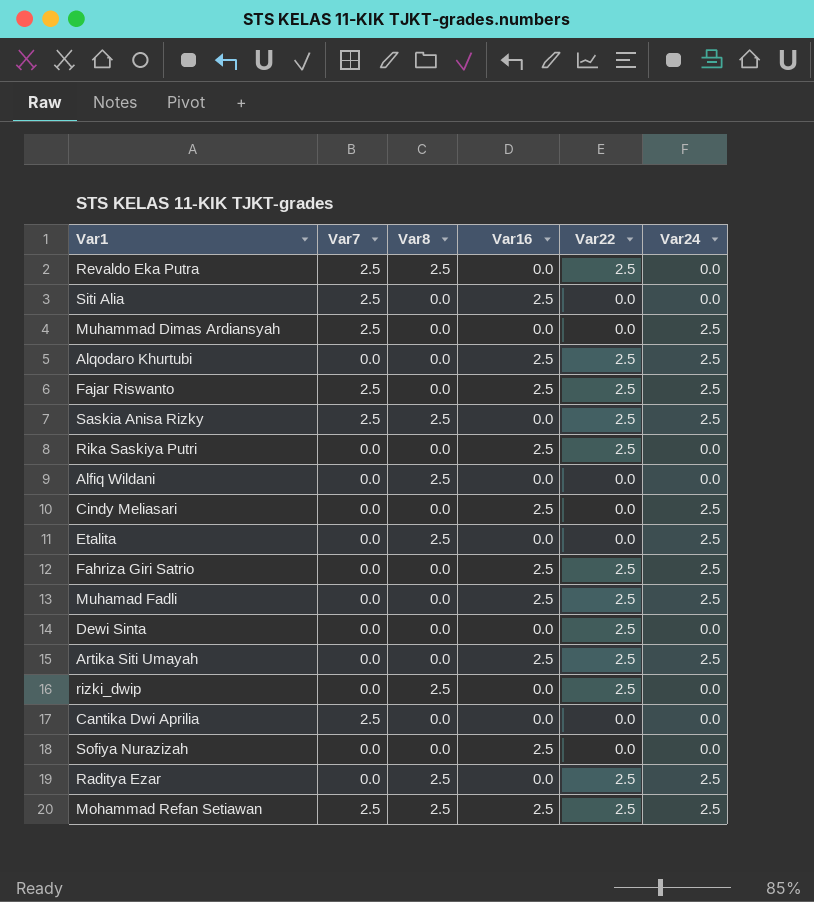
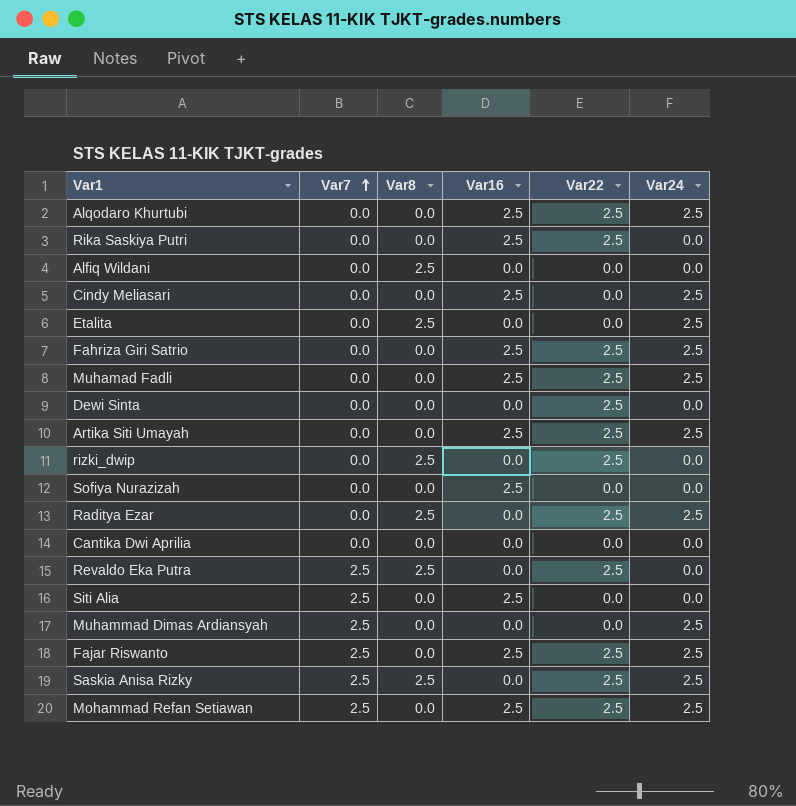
row order: none -> Var7 ascending
Cantika Dwi Aprilia | Var7: 2.5 -> 0.0
Mohammad Refan Setiawan | Var8: 2.5 -> 0.0

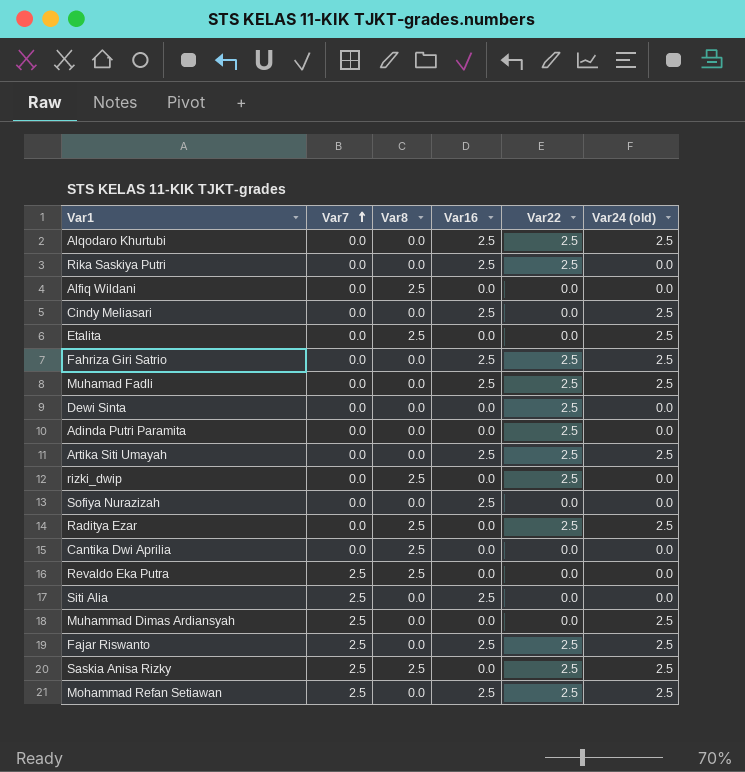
column name: Var24 -> Var24 (old)
row Adinda Putri Paramita: none -> 0.0 | 0.0 | 0.0 | 2.5 | 0.0
Cantika Dwi Aprilia | Var8: 0.0 -> 2.5
Revaldo Eka Putra | Var22: 2.5 -> 0.0

